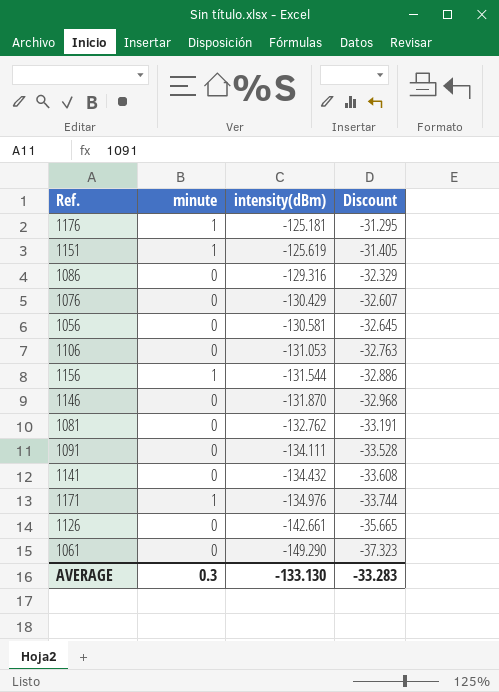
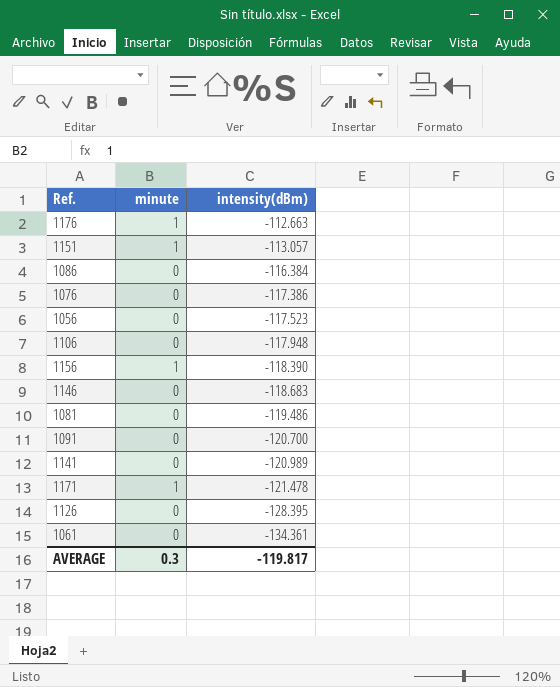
column Discount | formula: [intensity(dBm)] * 0.25 -> none
1176 | intensity(dBm): -125.181 -> -112.663
1151 | intensity(dBm): -125.619 -> -113.057
1086 | intensity(dBm): -129.316 -> -116.384
1076 | intensity(dBm): -130.429 -> -117.386
1056 | intensity(dBm): -130.581 -> -117.523
1106 | intensity(dBm): -131.053 -> -117.948
1156 | intensity(dBm): -131.544 -> -118.390
1146 | intensity(dBm): -131.870 -> -118.683
1081 | intensity(dBm): -132.762 -> -119.486
1091 | intensity(dBm): -134.111 -> -120.700
1141 | intensity(dBm): -134.432 -> -120.989
1171 | intensity(dBm): -134.976 -> -121.478
1126 | intensity(dBm): -142.661 -> -128.395
1061 | intensity(dBm): -149.290 -> -134.361
AVERAGE | intensity(dBm): -133.130 -> -119.817

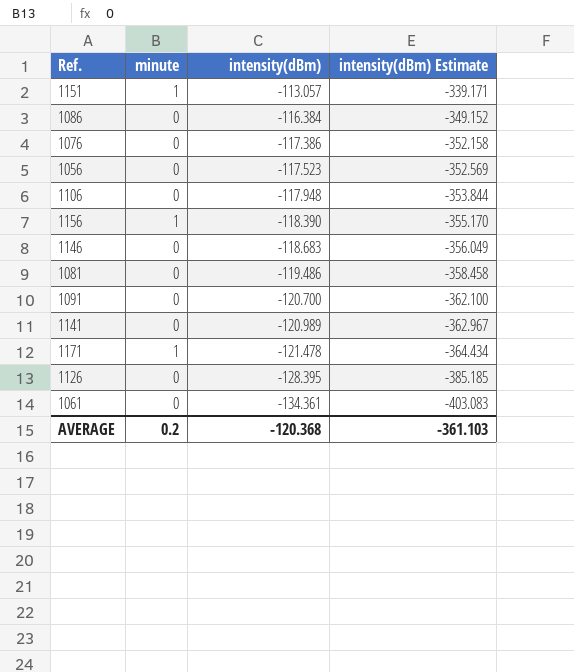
column intensity(dBm) Estimate | formula: none -> [intensity(dBm)] * 3
row 1176: 1 | -112.663 -> none
AVERAGE | minute: 0.3 -> 0.2
AVERAGE | intensity(dBm): -119.817 -> -120.368

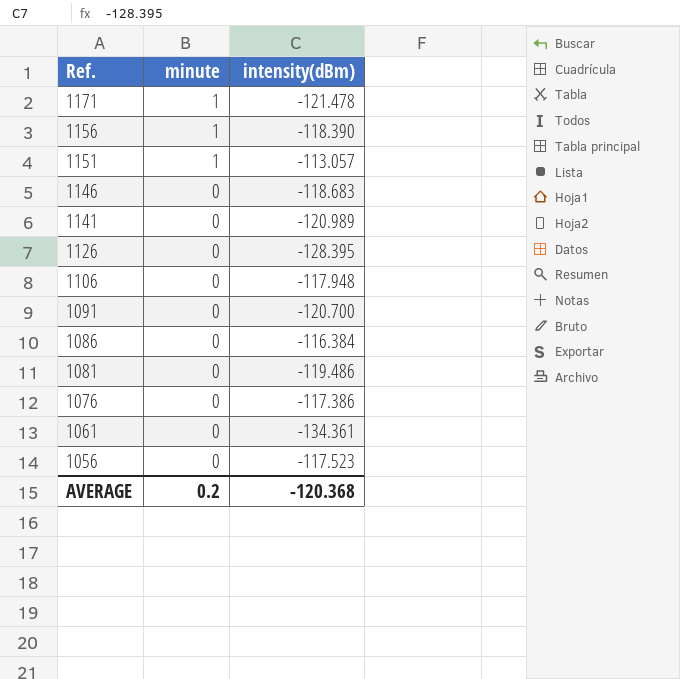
row order: intensity(dBm) descending -> Ref. descending
column intensity(dBm) Estimate | formula: [intensity(dBm)] * 3 -> none

